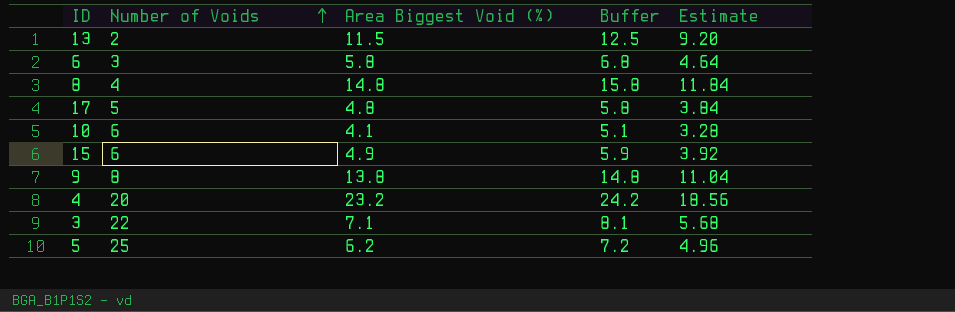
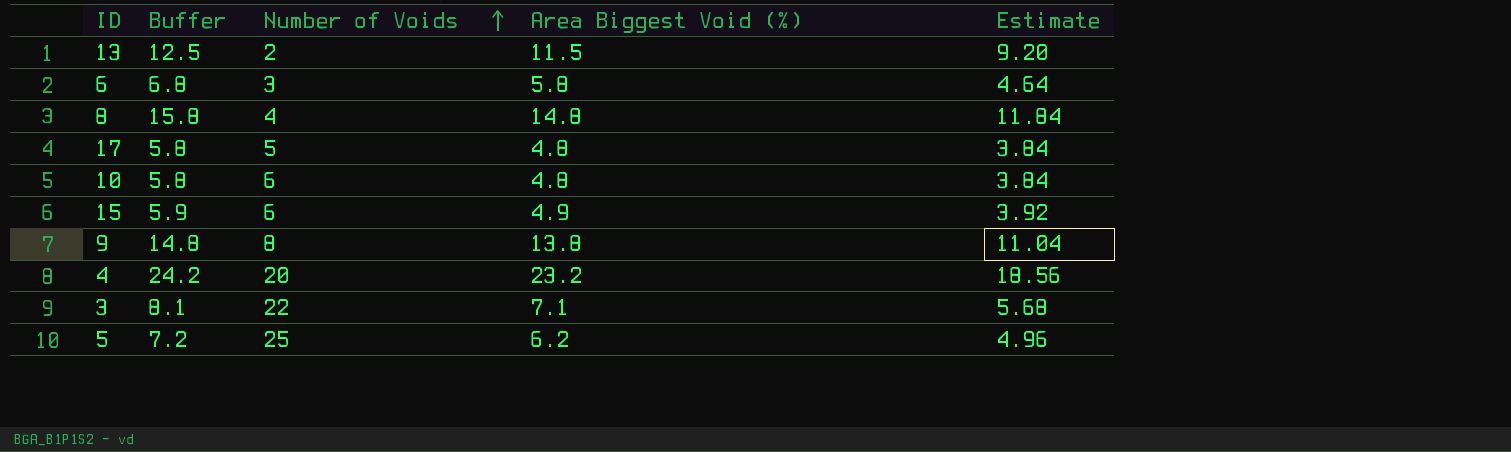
column Buffer | position: 4 -> 2
10 | Buffer: 5.1 -> 5.8
10 | Area Biggest Void (%): 4.1 -> 4.8
10 | Estimate: 3.28 -> 3.84

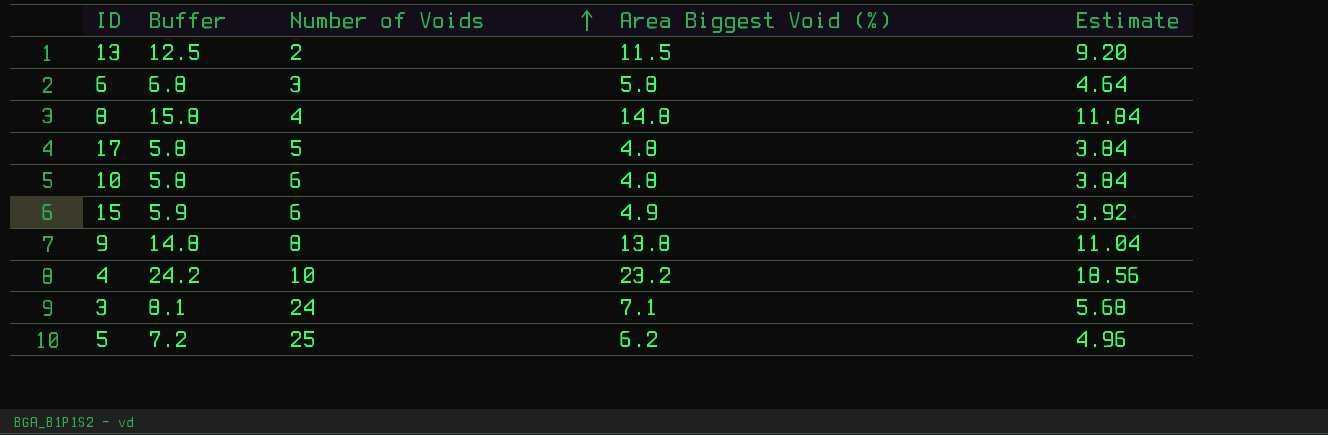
4 | Number of Voids: 20 -> 10
3 | Number of Voids: 22 -> 24

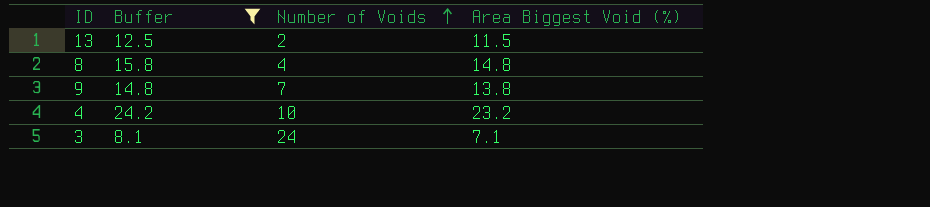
filter: none -> Buffer >= 8.1
column Estimate | formula: [Area Biggest Void (%)] * 0.8 -> none
9 | Number of Voids: 8 -> 7

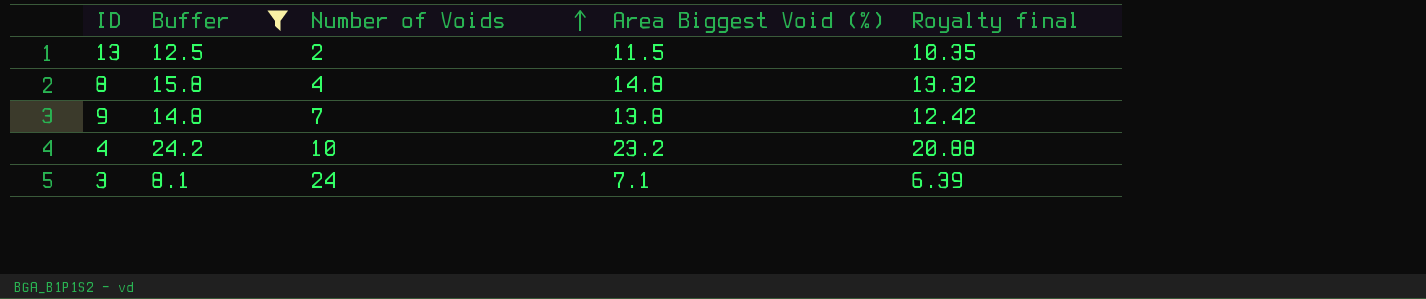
column Royalty final | formula: none -> [Area Biggest Void (%)] * 0.9

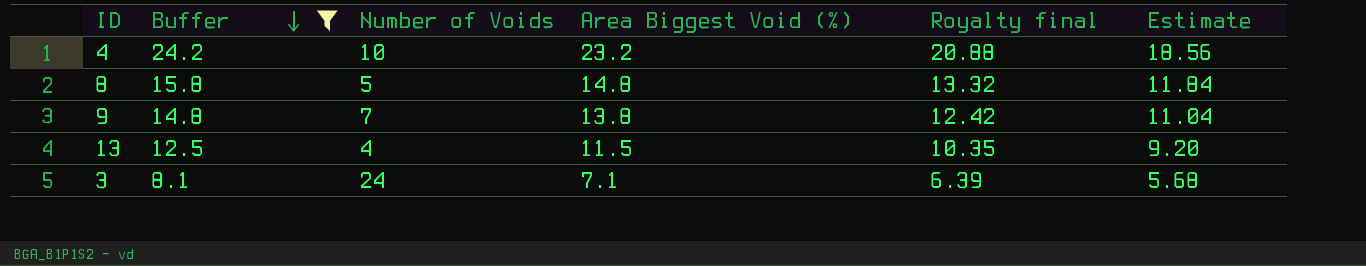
row order: Number of Voids ascending -> Buffer descending
column Estimate | formula: none -> [Area Biggest Void (%)] * 0.8
8 | Number of Voids: 4 -> 5
13 | Number of Voids: 2 -> 4

